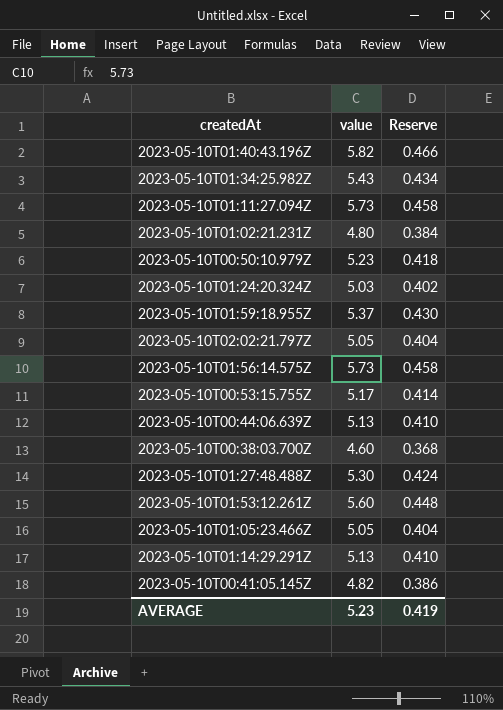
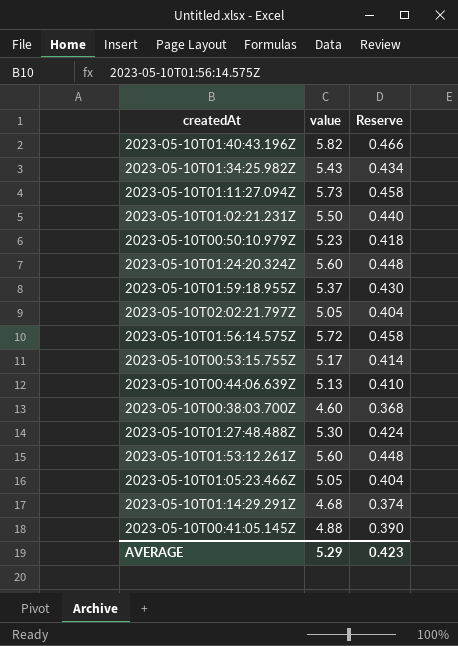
2023-05-10T01:02:21.231Z | value: 4.80 -> 5.50
2023-05-10T01:02:21.231Z | Reserve: 0.384 -> 0.440
2023-05-10T01:24:20.324Z | value: 5.03 -> 5.60
2023-05-10T01:24:20.324Z | Reserve: 0.402 -> 0.448
2023-05-10T01:56:14.575Z | value: 5.73 -> 5.72
2023-05-10T01:14:29.291Z | value: 5.13 -> 4.68
2023-05-10T01:14:29.291Z | Reserve: 0.410 -> 0.374
2023-05-10T00:41:05.145Z | value: 4.82 -> 4.88
2023-05-10T00:41:05.145Z | Reserve: 0.386 -> 0.390
AVERAGE | value: 5.23 -> 5.29
AVERAGE | Reserve: 0.419 -> 0.423

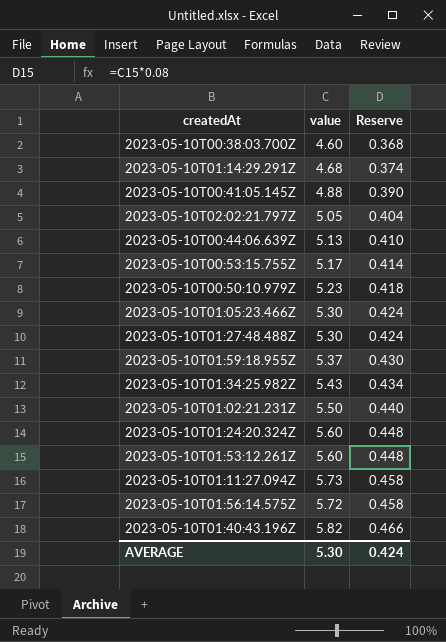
row order: none -> Reserve ascending
2023-05-10T01:05:23.466Z | value: 5.05 -> 5.30
2023-05-10T01:05:23.466Z | Reserve: 0.404 -> 0.424
AVERAGE | value: 5.29 -> 5.30
AVERAGE | Reserve: 0.423 -> 0.424

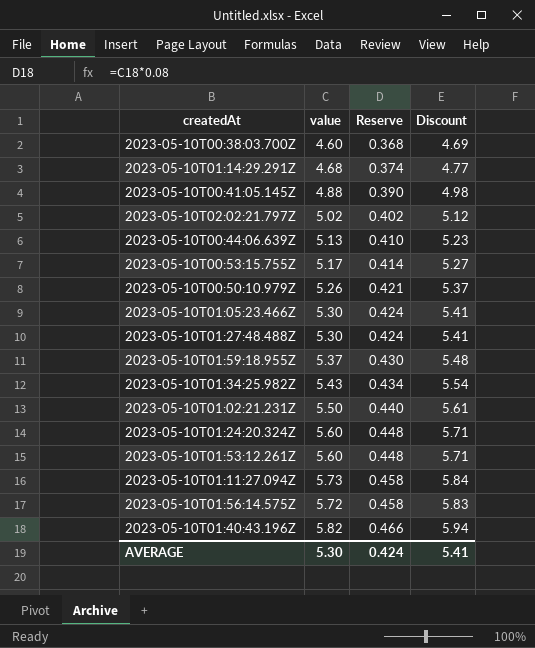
column Discount | formula: none -> [value] * 1.02
2023-05-10T02:02:21.797Z | value: 5.05 -> 5.02
2023-05-10T02:02:21.797Z | Reserve: 0.404 -> 0.402
2023-05-10T00:50:10.979Z | value: 5.23 -> 5.26
2023-05-10T00:50:10.979Z | Reserve: 0.418 -> 0.421

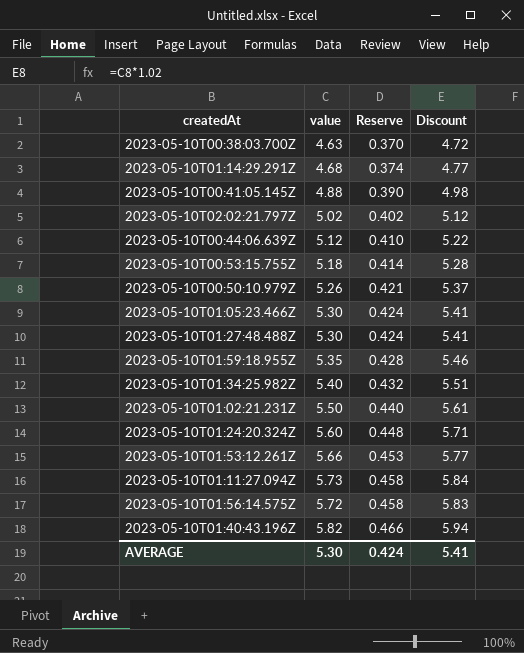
2023-05-10T00:38:03.700Z | value: 4.60 -> 4.63
2023-05-10T00:38:03.700Z | Reserve: 0.368 -> 0.370
2023-05-10T00:38:03.700Z | Discount: 4.69 -> 4.72
2023-05-10T00:44:06.639Z | value: 5.13 -> 5.12
2023-05-10T00:44:06.639Z | Discount: 5.23 -> 5.22
2023-05-10T00:53:15.755Z | value: 5.17 -> 5.18
2023-05-10T00:53:15.755Z | Discount: 5.27 -> 5.28
2023-05-10T01:59:18.955Z | value: 5.37 -> 5.35
2023-05-10T01:59:18.955Z | Reserve: 0.430 -> 0.428
2023-05-10T01:59:18.955Z | Discount: 5.48 -> 5.46
2023-05-10T01:34:25.982Z | value: 5.43 -> 5.40
2023-05-10T01:34:25.982Z | Reserve: 0.434 -> 0.432
2023-05-10T01:34:25.982Z | Discount: 5.54 -> 5.51
2023-05-10T01:53:12.261Z | value: 5.60 -> 5.66
2023-05-10T01:53:12.261Z | Reserve: 0.448 -> 0.453
2023-05-10T01:53:12.261Z | Discount: 5.71 -> 5.77

